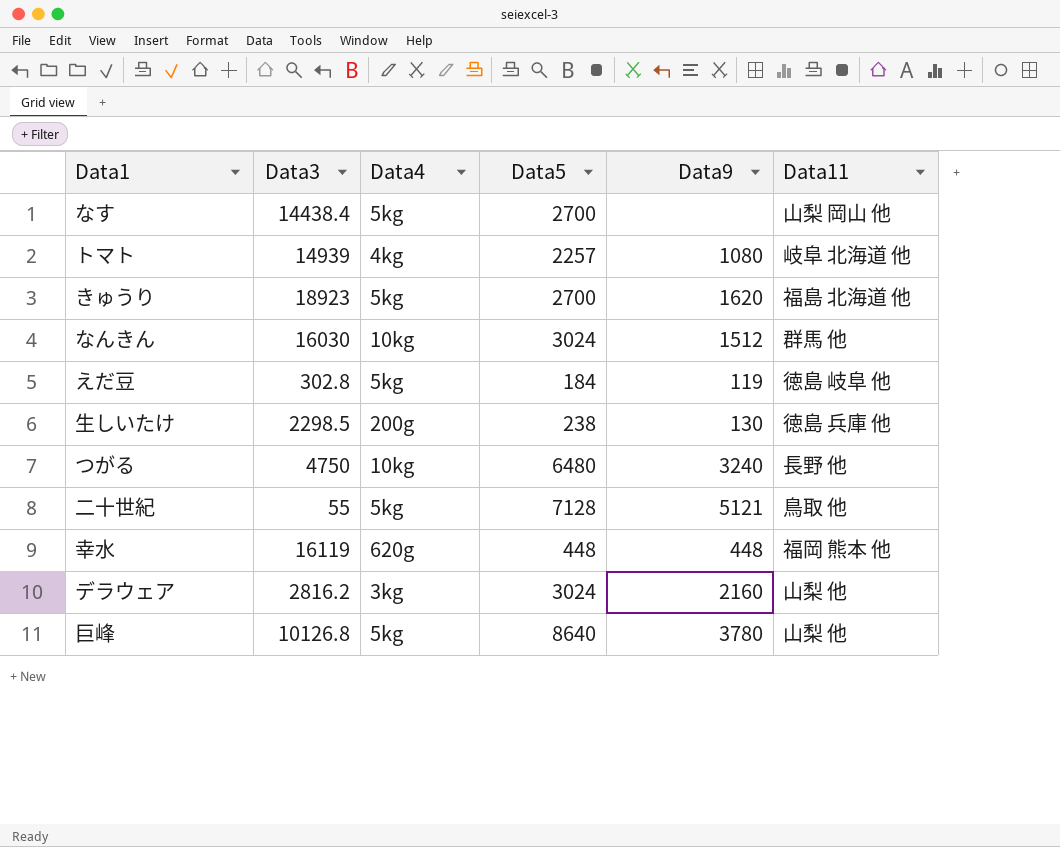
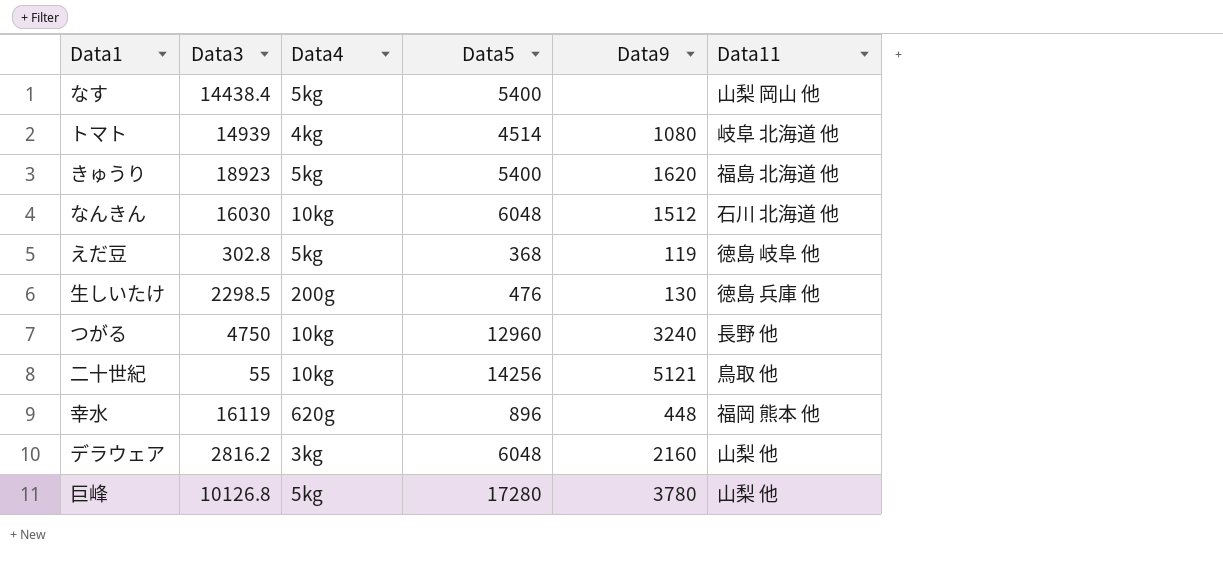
なす | Data5: 2700 -> 5400
トマト | Data5: 2257 -> 4514
きゅうり | Data5: 2700 -> 5400
なんきん | Data5: 3024 -> 6048
なんきん | Data11: 群馬 他 -> 石川 北海道 他
えだ豆 | Data5: 184 -> 368
生しいたけ | Data5: 238 -> 476
つがる | Data5: 6480 -> 12960
二十世紀 | Data4: 5kg -> 10kg
二十世紀 | Data5: 7128 -> 14256
幸水 | Data5: 448 -> 896
デラウェア | Data5: 3024 -> 6048
巨峰 | Data5: 8640 -> 17280

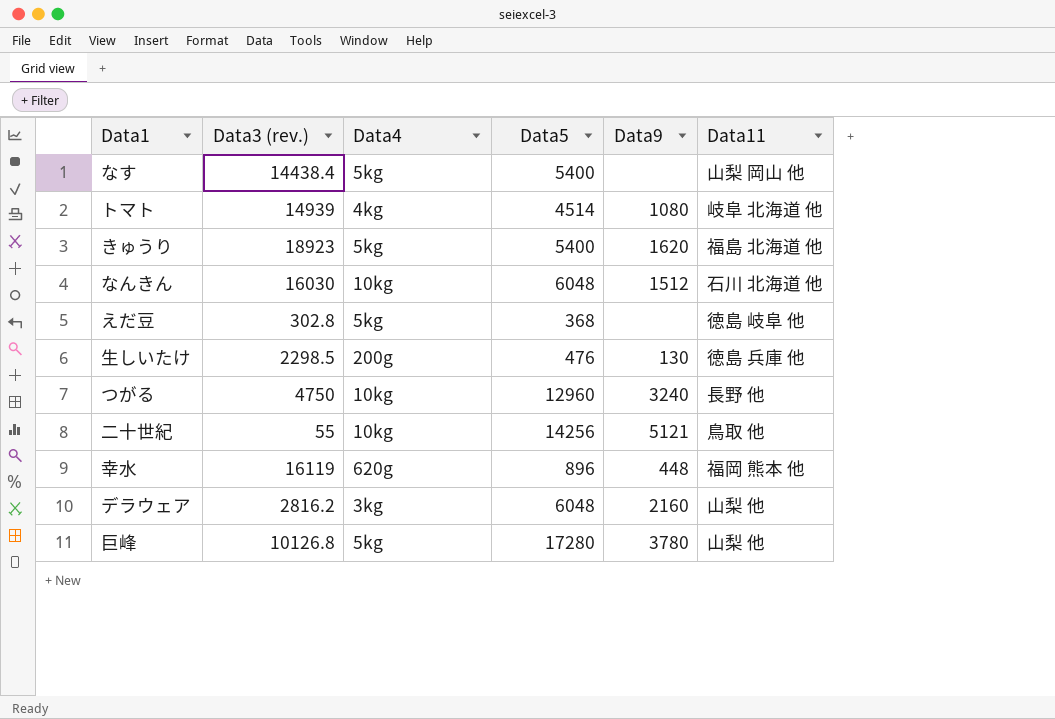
column name: Data3 -> Data3 (rev.)
えだ豆 | Data9: 119 -> none

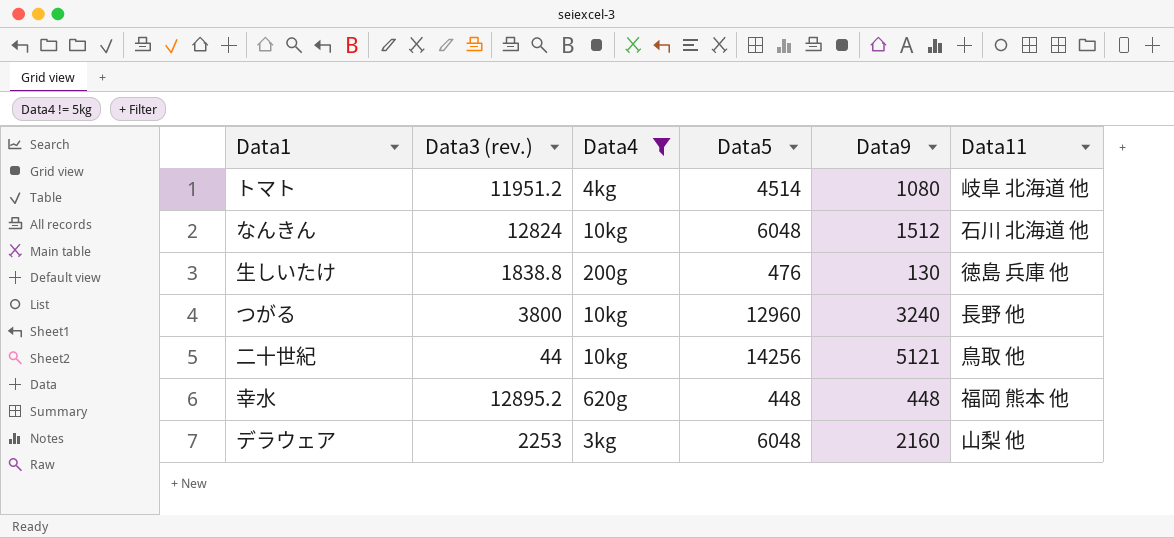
filter: none -> Data4 != 5kg
トマト | Data3 (rev.): 14939 -> 11951.2
なんきん | Data3 (rev.): 16030 -> 12824
生しいたけ | Data3 (rev.): 2298.5 -> 1838.8
つがる | Data3 (rev.): 4750 -> 3800
二十世紀 | Data3 (rev.): 55 -> 44
幸水 | Data3 (rev.): 16119 -> 12895.2
幸水 | Data5: 896 -> 448
デラウェア | Data3 (rev.): 2816.2 -> 2253

